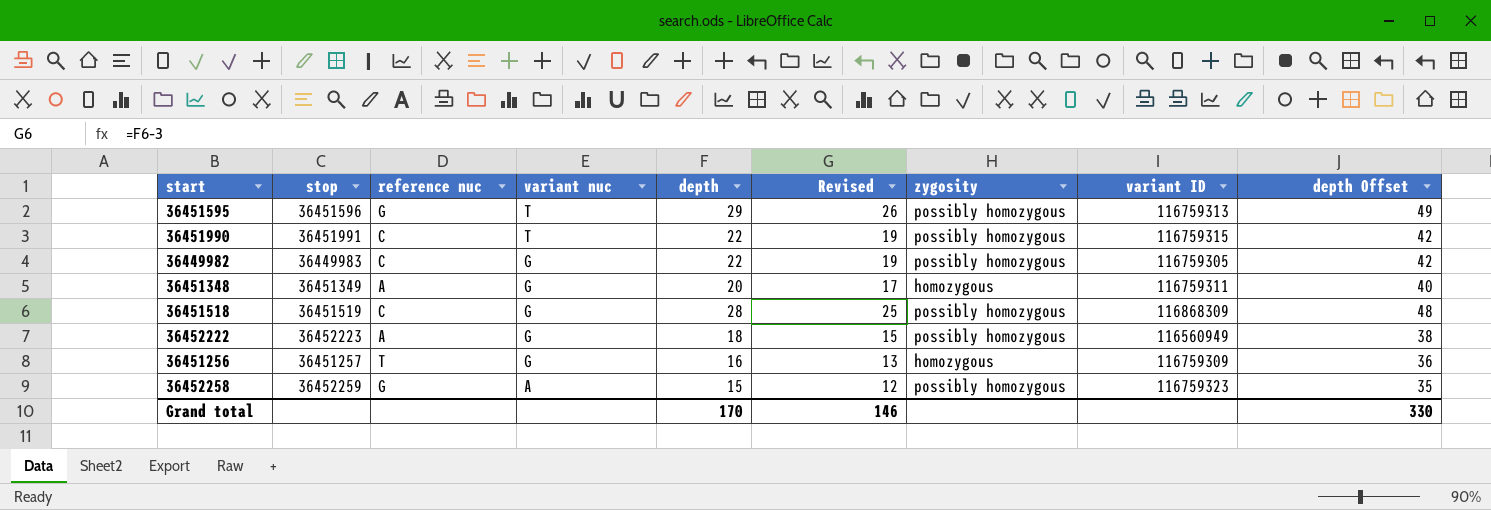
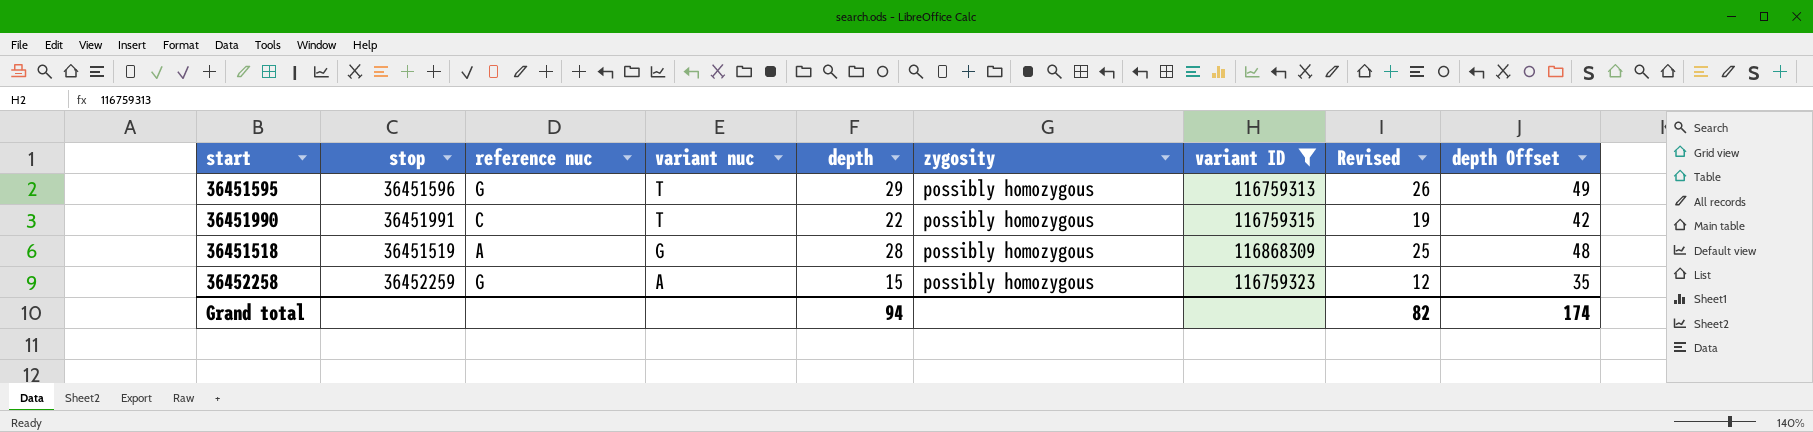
filter: none -> variant ID >= 116759313
column Revised | position: 6 -> 8
36451518 | reference nuc: C -> A
Grand total | depth: 170 -> 94
Grand total | Revised: 146 -> 82
Grand total | depth Offset: 330 -> 174

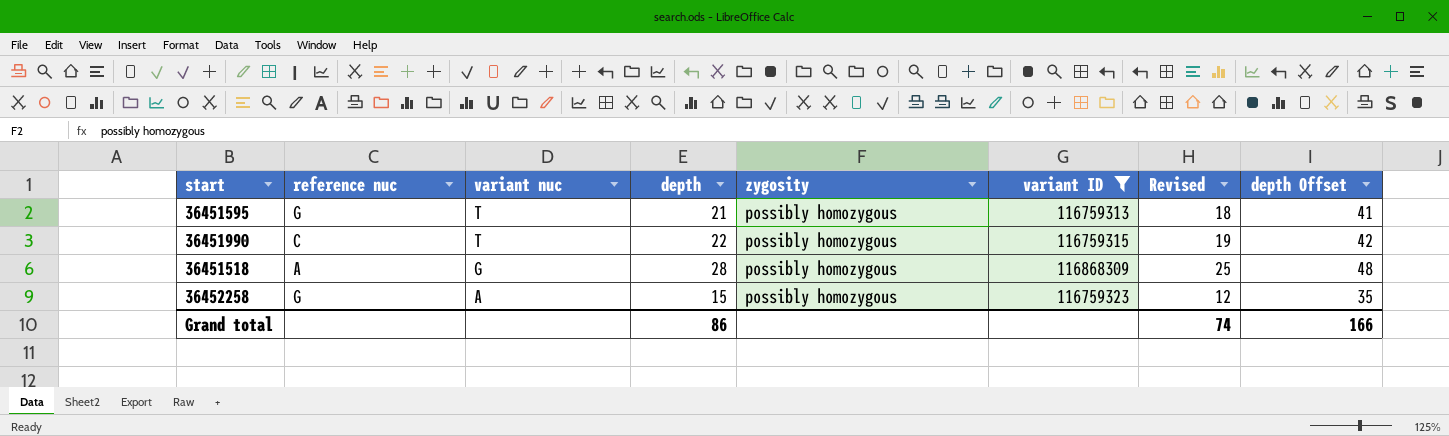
column stop | position: 2 -> none
36451595 | depth: 29 -> 21
36451595 | Revised: 26 -> 18
36451595 | depth Offset: 49 -> 41
Grand total | depth: 94 -> 86
Grand total | Revised: 82 -> 74
Grand total | depth Offset: 174 -> 166

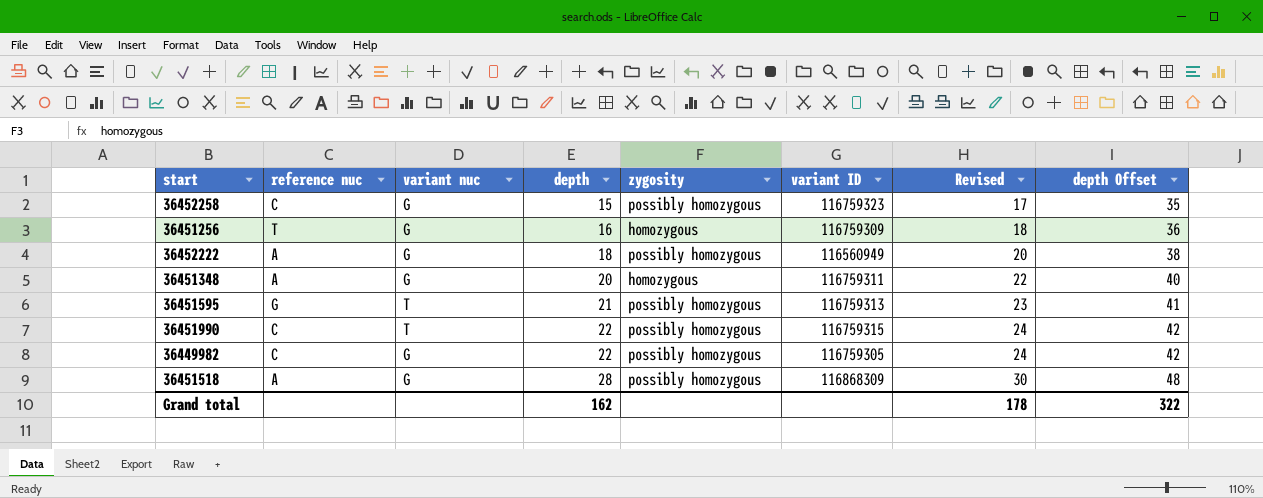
filter: variant ID >= 116759313 -> none
row order: variant nuc descending -> depth ascending
column Revised | formula: [depth] - 3 -> [depth] + 2
36452258 | reference nuc: G -> C
36452258 | variant nuc: A -> G
Grand total | depth: 86 -> 162
Grand total | Revised: 74 -> 178
Grand total | depth Offset: 166 -> 322

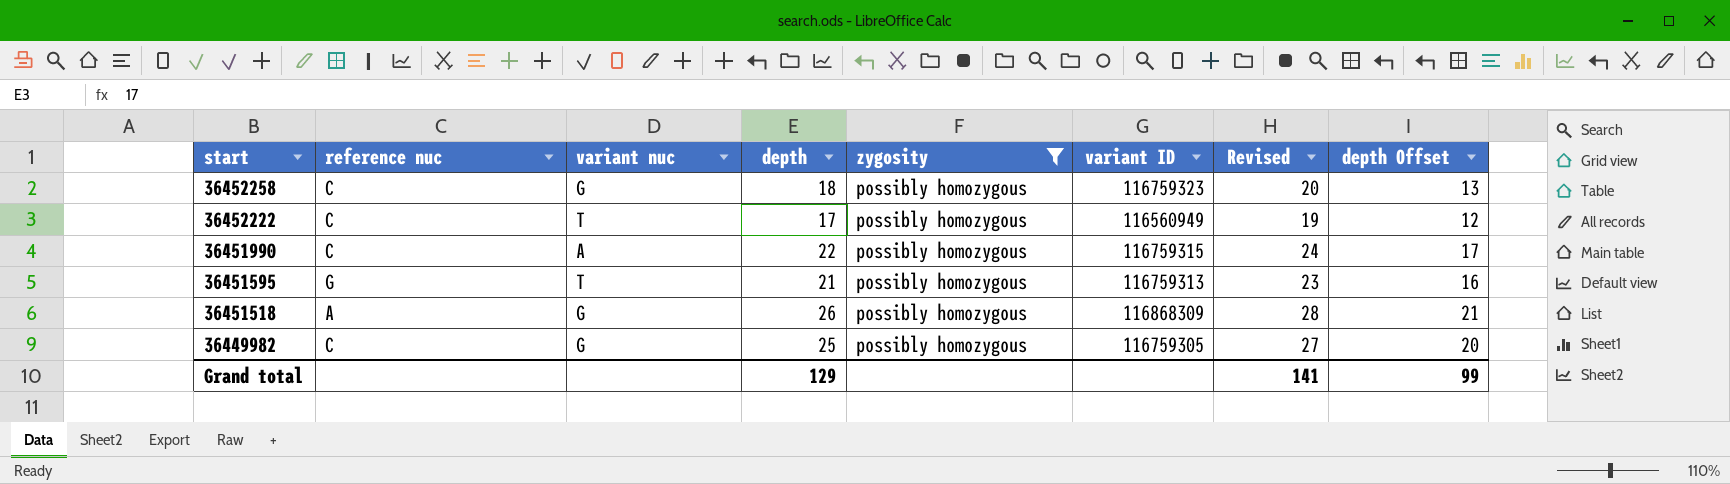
filter: none -> zygosity = possibly homozygous
row order: depth ascending -> start descending
column depth Offset | formula: [depth] + 20 -> [depth] - 5
36452258 | depth: 15 -> 18
36452258 | Revised: 17 -> 20
36452222 | reference nuc: A -> C
36452222 | variant nuc: G -> T
36452222 | depth: 18 -> 17
36452222 | Revised: 20 -> 19
36451990 | variant nuc: T -> A
36451518 | depth: 28 -> 26
36451518 | Revised: 30 -> 28
36449982 | depth: 22 -> 25
36449982 | Revised: 24 -> 27
Grand total | depth: 162 -> 129
Grand total | Revised: 178 -> 141
Grand total | depth Offset: 322 -> 99

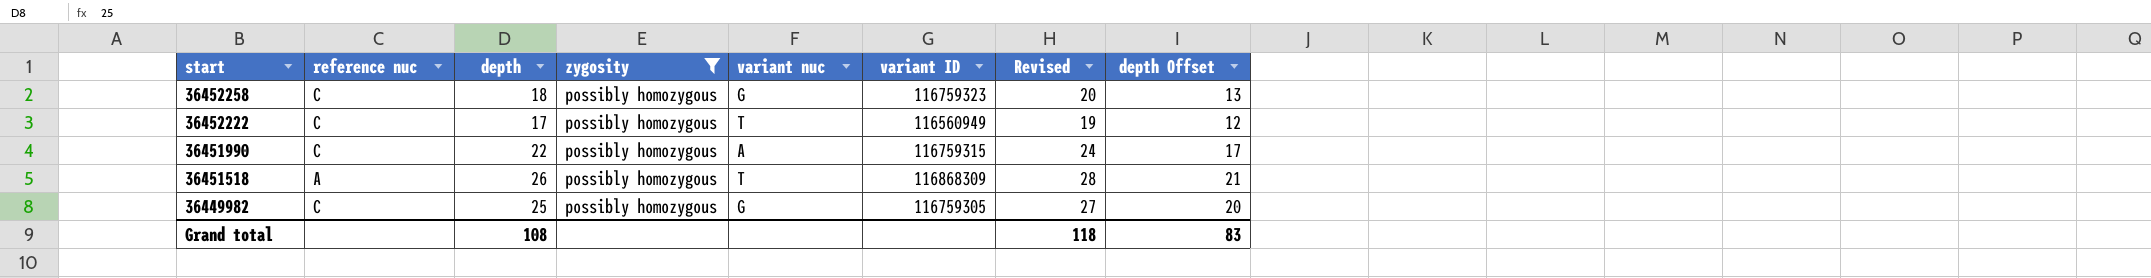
column variant nuc | position: 3 -> 5
row 36451595: G | T | 21 | possibly homozygous | 116759313 | 23 | 16 -> none
36451518 | variant nuc: G -> T
Grand total | depth: 129 -> 108
Grand total | Revised: 141 -> 118
Grand total | depth Offset: 99 -> 83

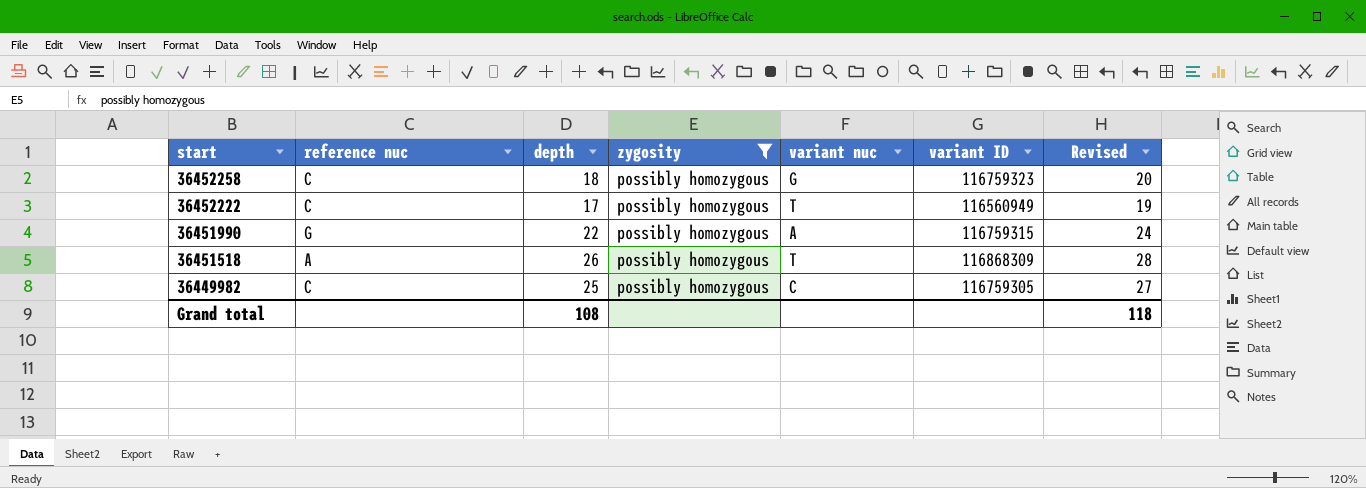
column depth Offset | formula: [depth] - 5 -> none
36451990 | reference nuc: C -> G
36449982 | variant nuc: G -> C

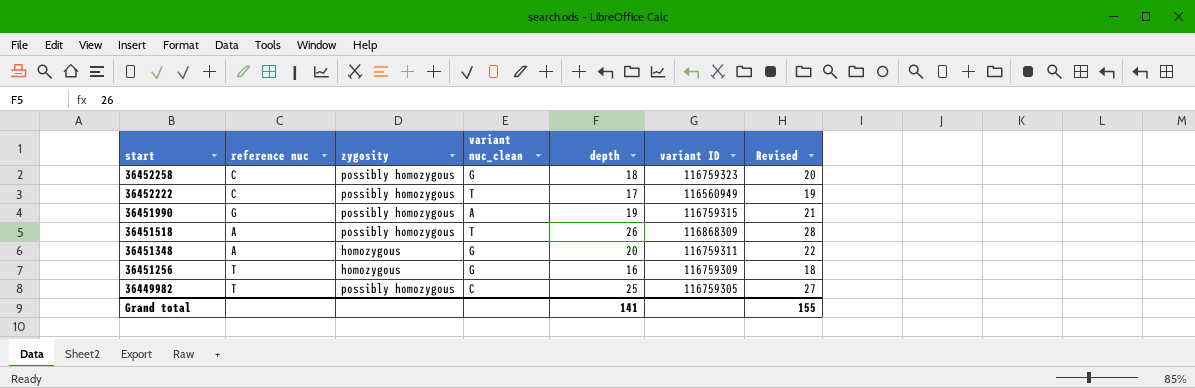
filter: zygosity = possibly homozygous -> none
column name: variant nuc -> variant nuc_clean
column depth | position: 3 -> 5
36451990 | depth: 22 -> 19
36451990 | Revised: 24 -> 21
36449982 | reference nuc: C -> T
Grand total | depth: 108 -> 141
Grand total | Revised: 118 -> 155

